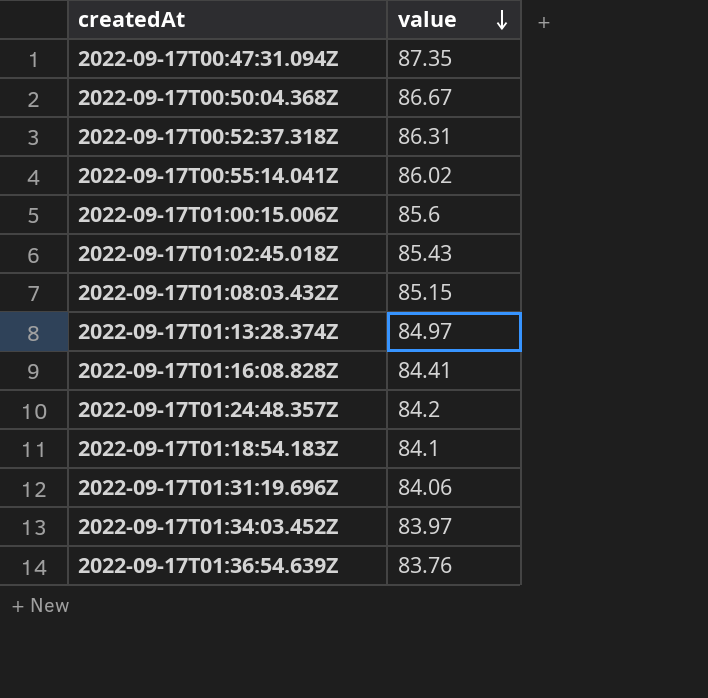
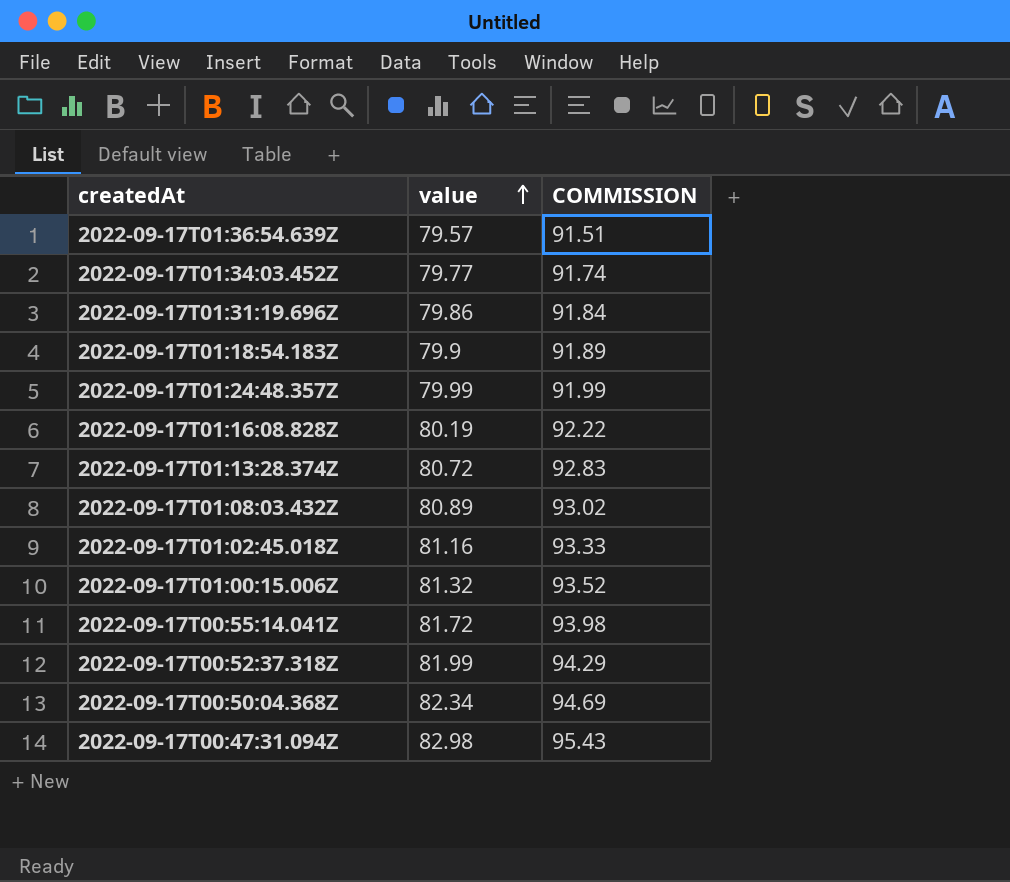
row order: value descending -> value ascending
column COMMISSION | formula: none -> [value] * 1.15
2022-09-17T01:36:54.639Z | value: 83.76 -> 79.57
2022-09-17T01:34:03.452Z | value: 83.97 -> 79.77
2022-09-17T01:31:19.696Z | value: 84.06 -> 79.86
2022-09-17T01:18:54.183Z | value: 84.1 -> 79.9
2022-09-17T01:24:48.357Z | value: 84.2 -> 79.99
2022-09-17T01:16:08.828Z | value: 84.41 -> 80.19
2022-09-17T01:13:28.374Z | value: 84.97 -> 80.72
2022-09-17T01:08:03.432Z | value: 85.15 -> 80.89
2022-09-17T01:02:45.018Z | value: 85.43 -> 81.16
2022-09-17T01:00:15.006Z | value: 85.6 -> 81.32
2022-09-17T00:55:14.041Z | value: 86.02 -> 81.72
2022-09-17T00:52:37.318Z | value: 86.31 -> 81.99
2022-09-17T00:50:04.368Z | value: 86.67 -> 82.34
2022-09-17T00:47:31.094Z | value: 87.35 -> 82.98

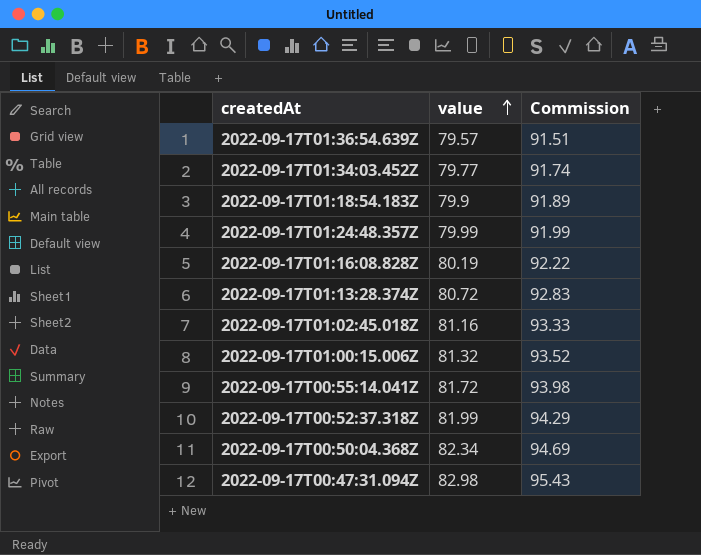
column name: COMMISSION -> Commission
row 2022-09-17T01:31:19.696Z: 79.86 | 91.84 -> none
row 2022-09-17T01:08:03.432Z: 80.89 | 93.02 -> none

